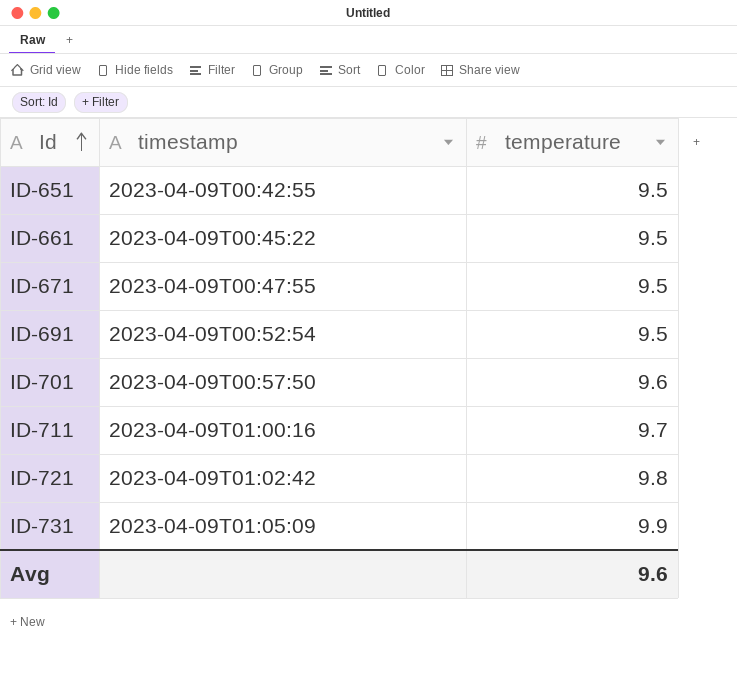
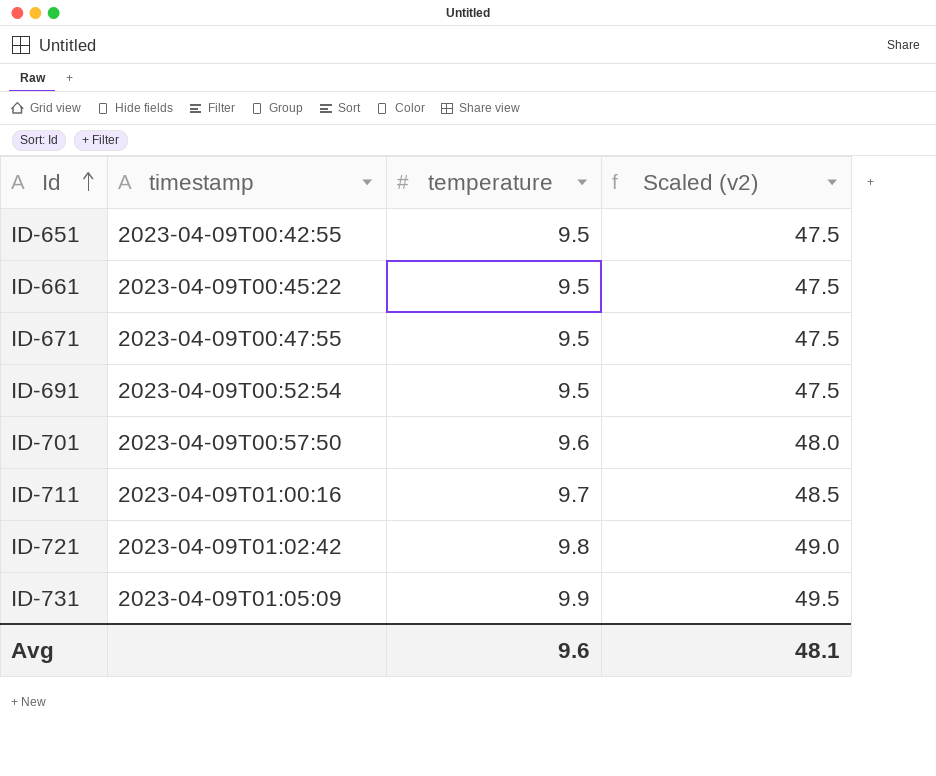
column Scaled (v2) | formula: none -> [temperature] * 5

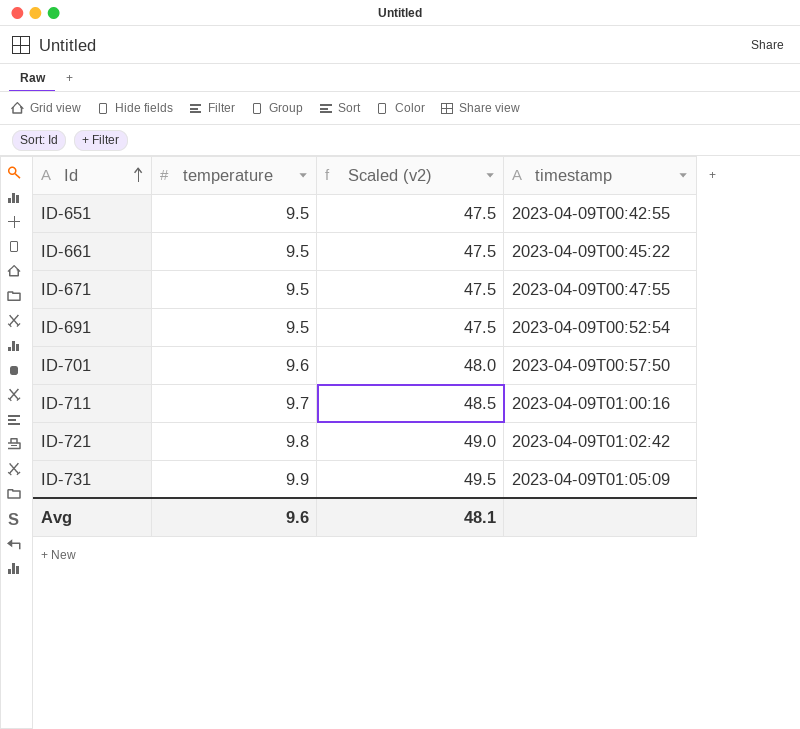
column timestamp | position: 2 -> 4

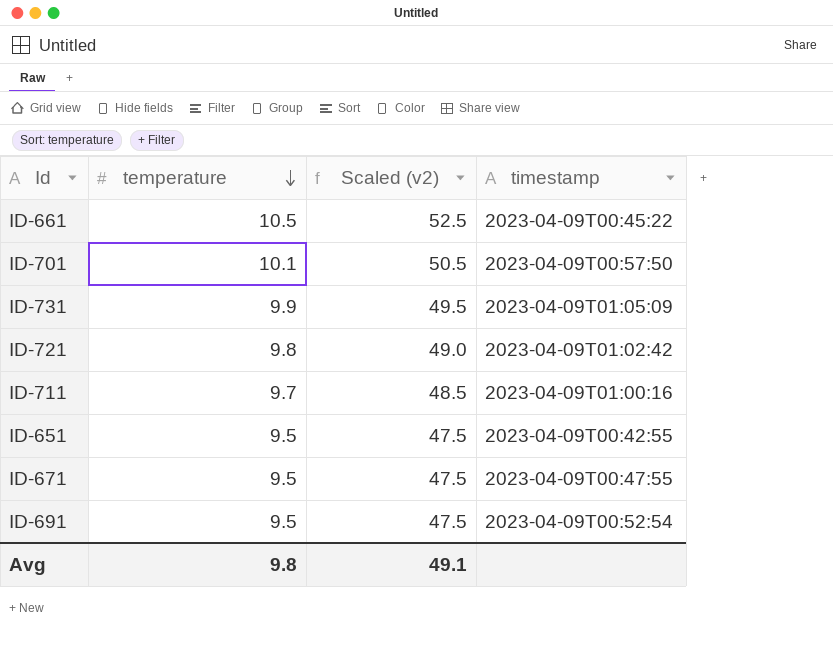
row order: Id ascending -> temperature descending
ID-661 | temperature: 9.5 -> 10.5
ID-661 | Scaled (v2): 47.5 -> 52.5
ID-701 | temperature: 9.6 -> 10.1
ID-701 | Scaled (v2): 48.0 -> 50.5
Avg | temperature: 9.6 -> 9.8
Avg | Scaled (v2): 48.1 -> 49.1

